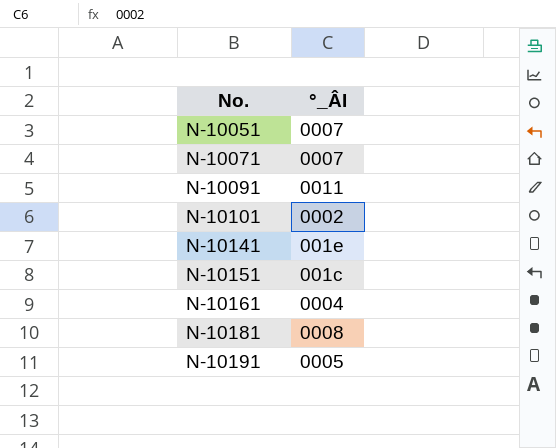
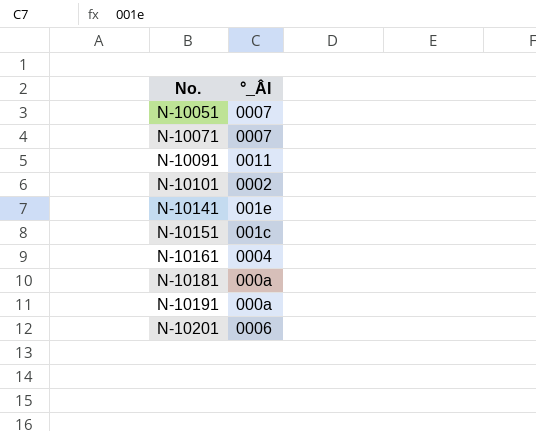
N-10181 | °_ÂI: 0008 -> 000a
N-10191 | °_ÂI: 0005 -> 000a
row N-10201: none -> 0006

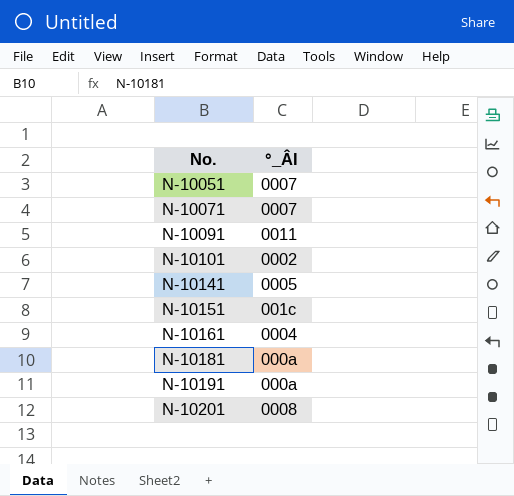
N-10141 | °_ÂI: 001e -> 0005
N-10201 | °_ÂI: 0006 -> 0008

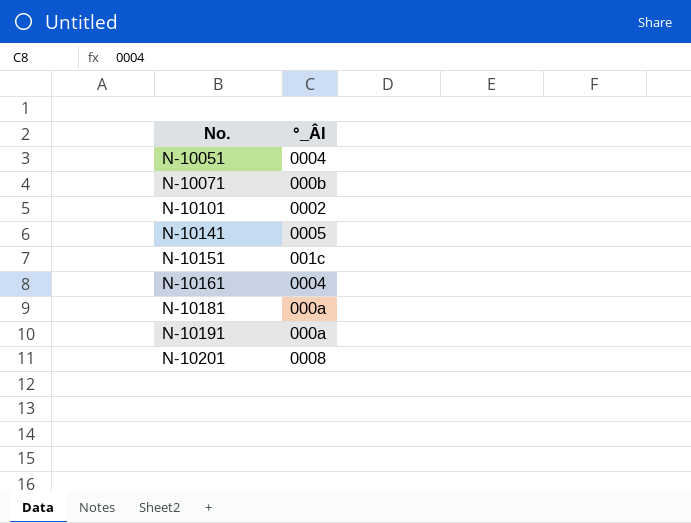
row N-10091: 0011 -> none
N-10051 | °_ÂI: 0007 -> 0004
N-10071 | °_ÂI: 0007 -> 000b

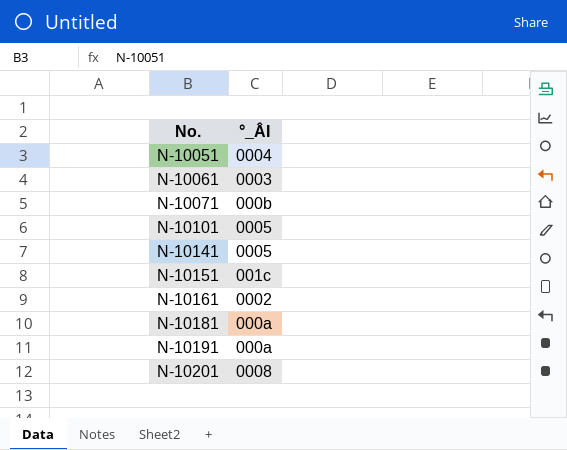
row N-10061: none -> 0003
N-10101 | °_ÂI: 0002 -> 0005
N-10161 | °_ÂI: 0004 -> 0002

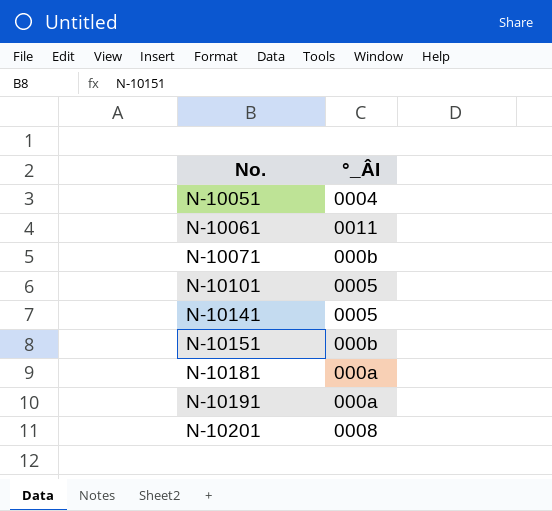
row N-10161: 0002 -> none
N-10061 | °_ÂI: 0003 -> 0011
N-10151 | °_ÂI: 001c -> 000b

